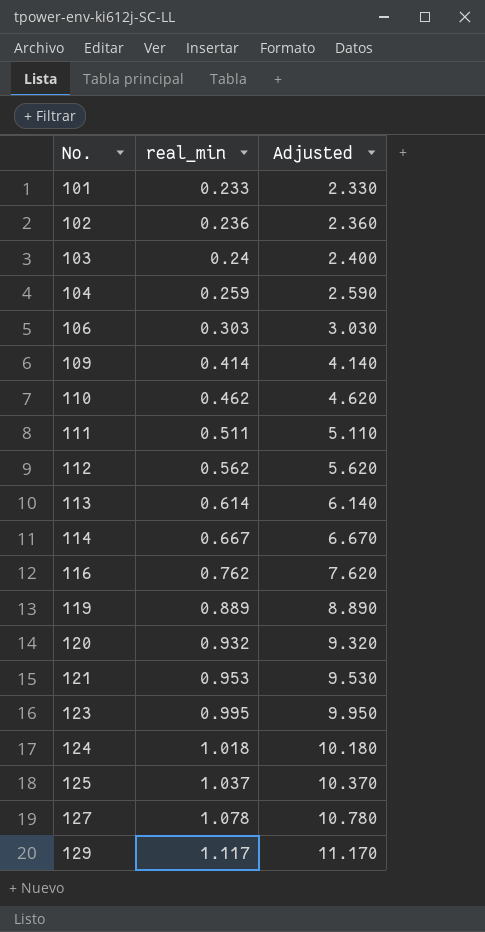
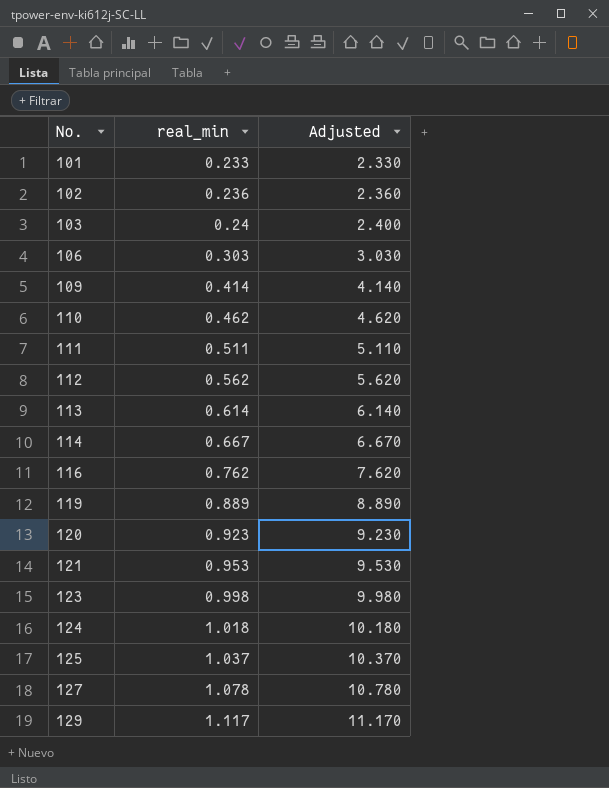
row 104: 0.259 | 2.590 -> none
120 | real_min: 0.932 -> 0.923
120 | Adjusted: 9.320 -> 9.230
123 | real_min: 0.995 -> 0.998
123 | Adjusted: 9.950 -> 9.980

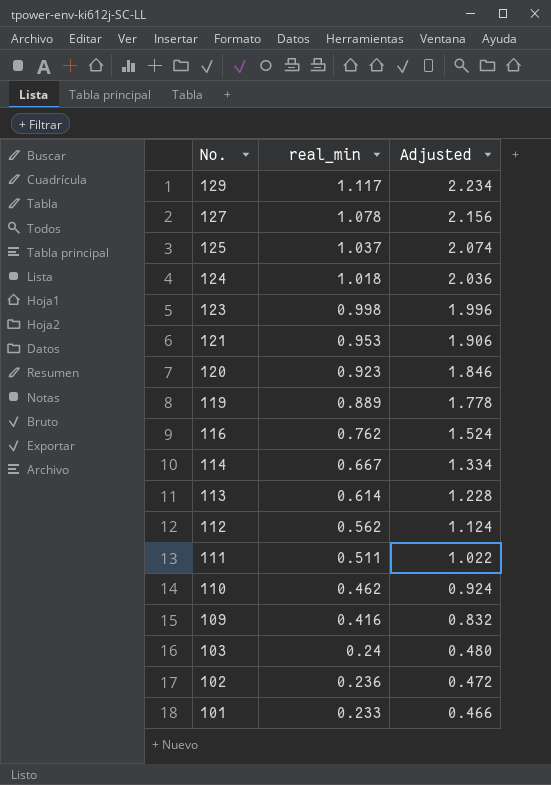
row order: No. ascending -> No. descending
column Adjusted | formula: [real_min] * 10 -> [real_min] * 2
row 106: 0.303 | 3.030 -> none
109 | real_min: 0.414 -> 0.416

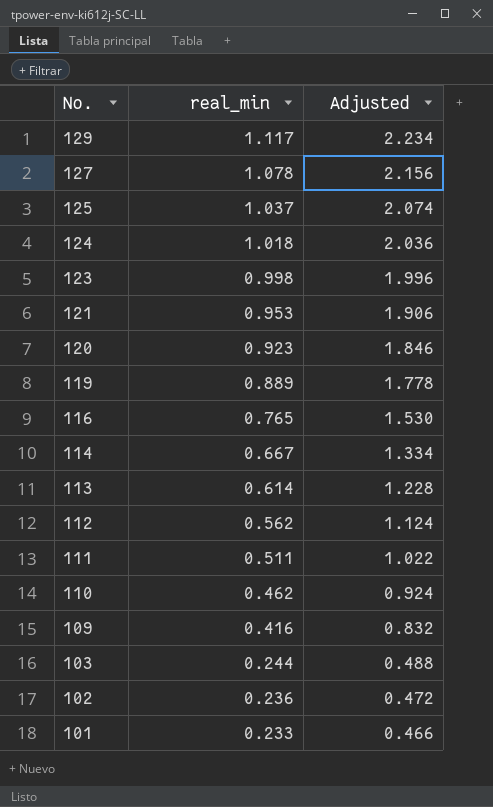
116 | real_min: 0.762 -> 0.765
116 | Adjusted: 1.524 -> 1.530
103 | real_min: 0.24 -> 0.244
103 | Adjusted: 0.480 -> 0.488

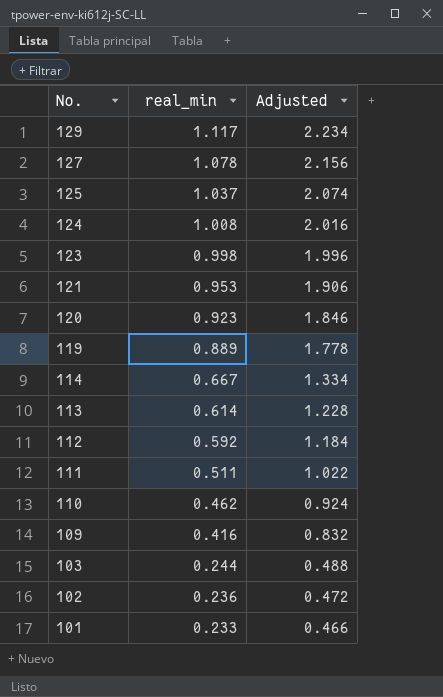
row 116: 0.765 | 1.530 -> none
124 | real_min: 1.018 -> 1.008
124 | Adjusted: 2.036 -> 2.016
112 | real_min: 0.562 -> 0.592
112 | Adjusted: 1.124 -> 1.184

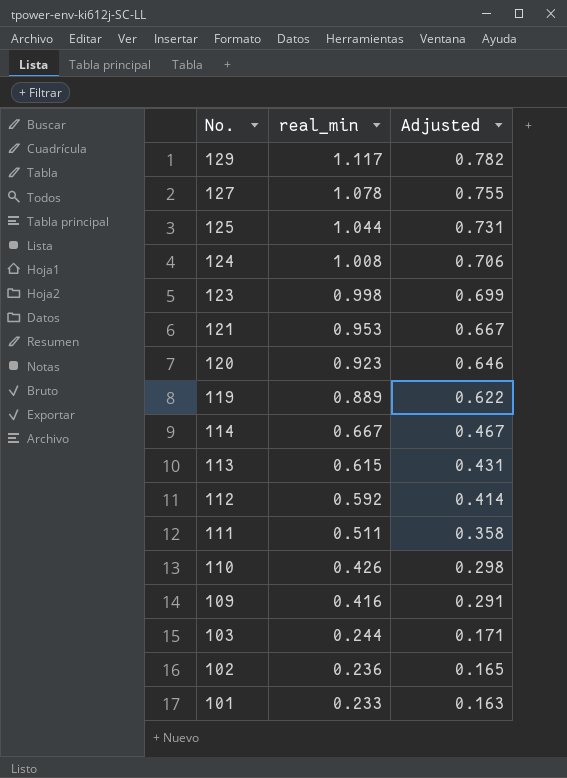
column Adjusted | formula: [real_min] * 2 -> [real_min] * 0.7
125 | real_min: 1.037 -> 1.044
113 | real_min: 0.614 -> 0.615
110 | real_min: 0.462 -> 0.426

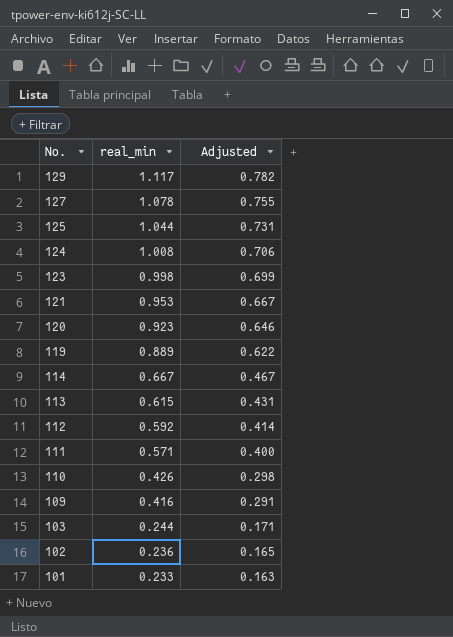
111 | real_min: 0.511 -> 0.571
111 | Adjusted: 0.358 -> 0.400

